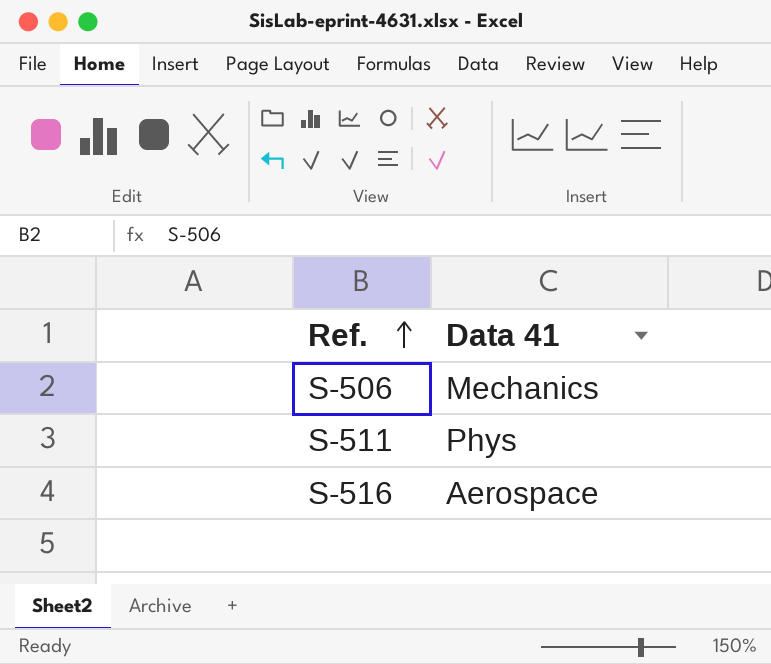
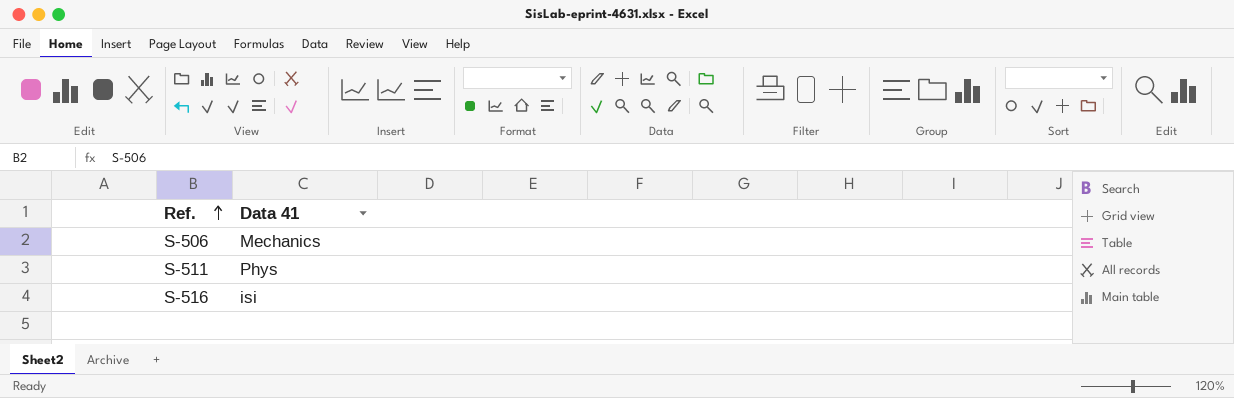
S-516 | Data 41: Aerospace -> isi

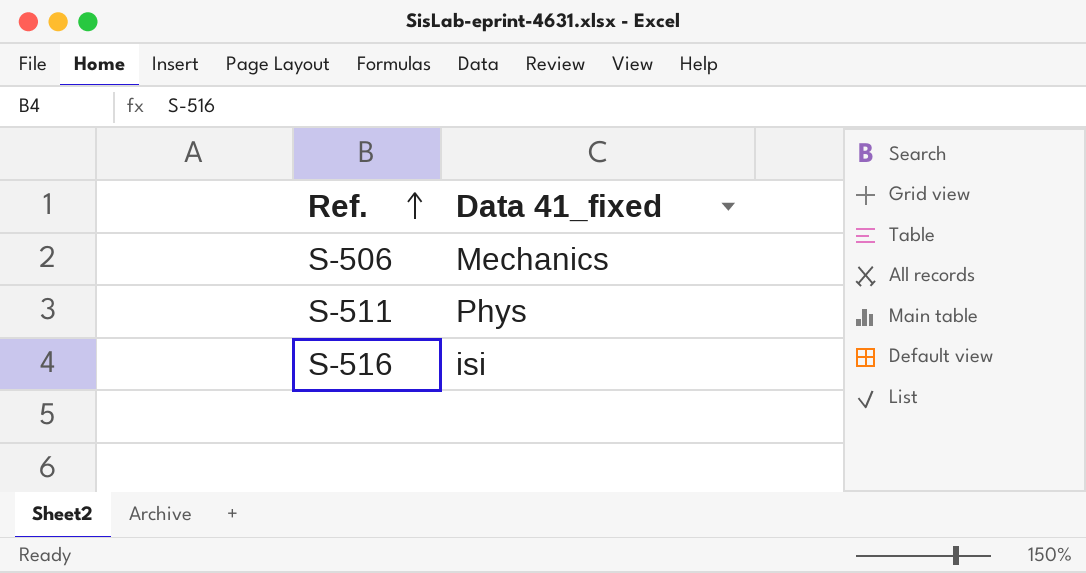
column name: Data 41 -> Data 41_fixed

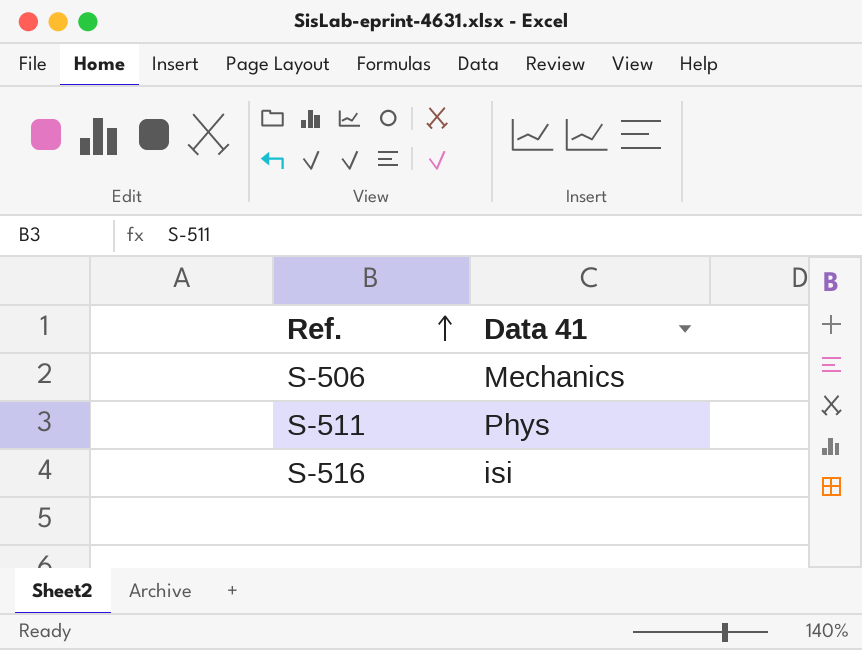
column name: Data 41_fixed -> Data 41

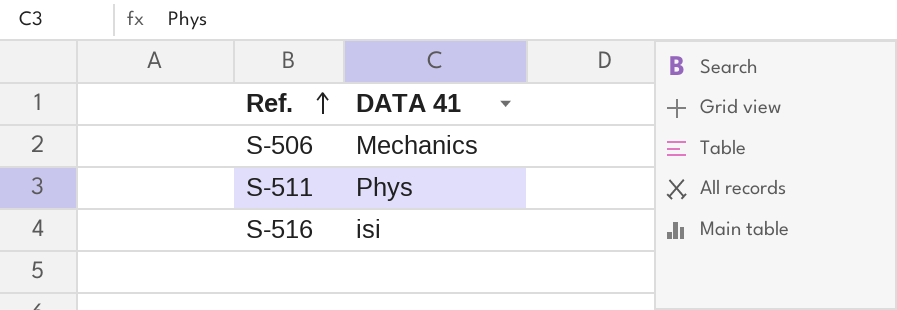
column name: Data 41 -> DATA 41

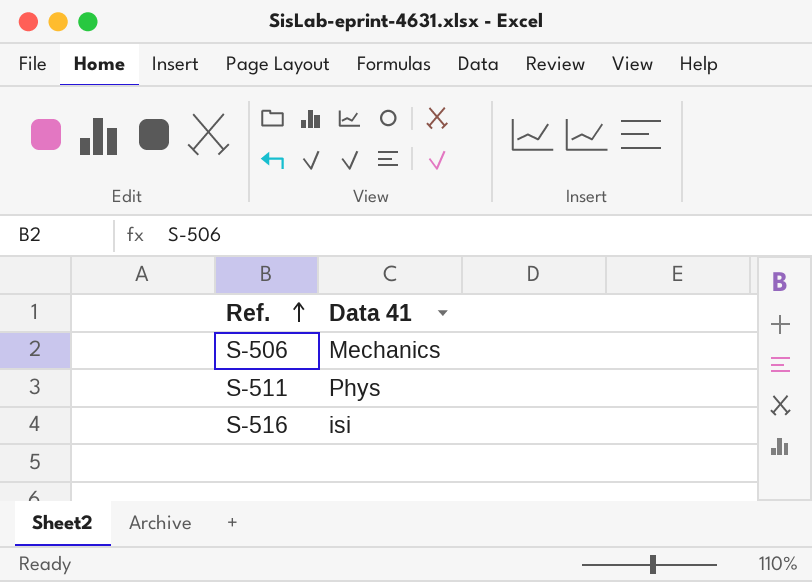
column name: DATA 41 -> Data 41

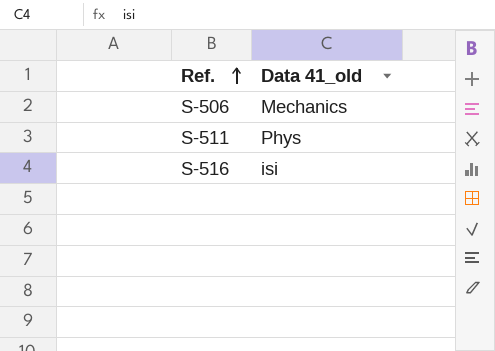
column name: Data 41 -> Data 41_old

